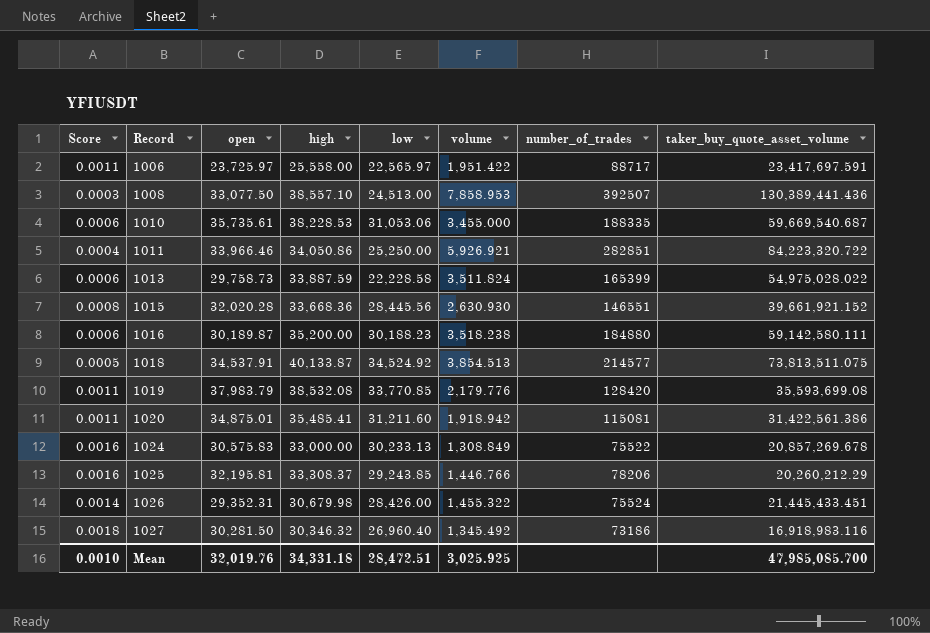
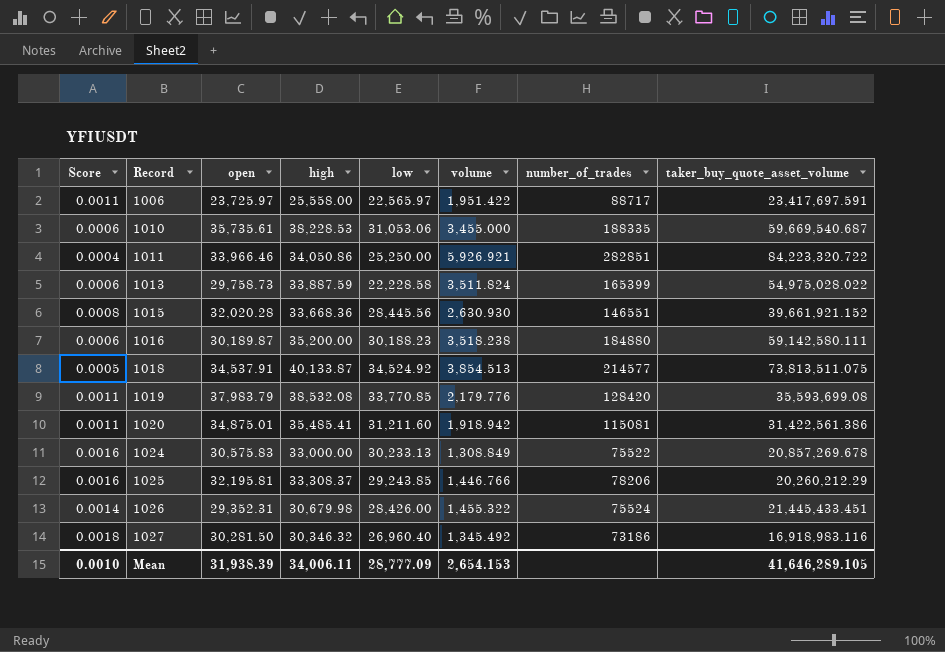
row 1008: 0.0003 | 33,077.50 | 38,557.10 | 24,513.00 | 7,858.953 | 392507 | 130,389,441.436 -> none
Mean | open: 32,019.76 -> 31,938.39
Mean | high: 34,331.18 -> 34,006.11
Mean | low: 28,472.51 -> 28,777.09
Mean | volume: 3,025.925 -> 2,654.153
Mean | taker_buy_quote_asset_volume: 47,985,085.700 -> 41,646,289.105

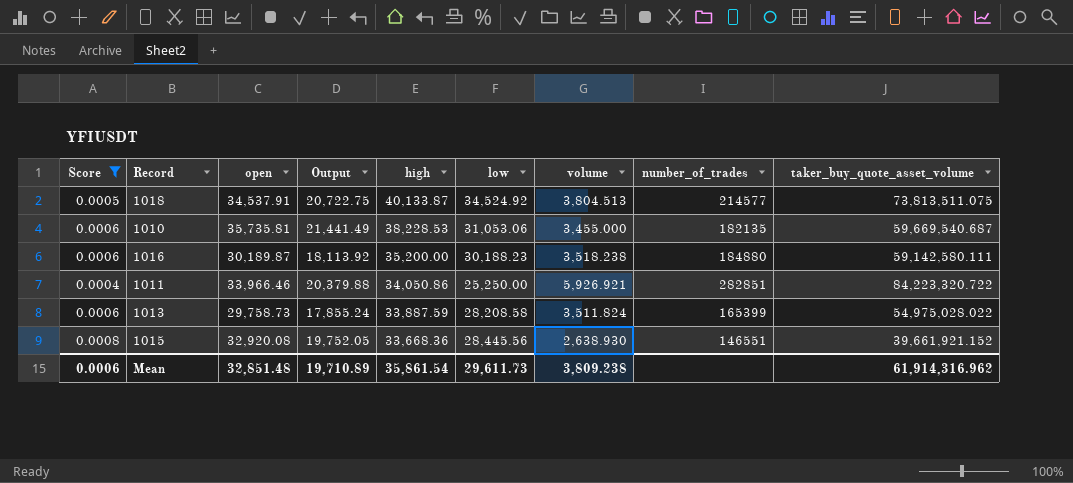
filter: none -> Score <= 0.0008
row order: Record ascending -> high descending
column Output | formula: none -> [open] * 0.6
1018 | volume: 3,854.513 -> 3,804.513
1010 | open: 35,735.61 -> 35,735.81
1010 | number_of_trades: 188335 -> 182135
1013 | low: 22,228.58 -> 28,208.58
1015 | open: 32,020.28 -> 32,920.08
1015 | volume: 2,630.930 -> 2,638.930
Mean | Score: 0.0010 -> 0.0006
Mean | open: 31,938.39 -> 32,851.48
Mean | high: 34,006.11 -> 35,861.54
Mean | low: 28,777.09 -> 29,611.73
Mean | volume: 2,654.153 -> 3,809.238
Mean | taker_buy_quote_asset_volume: 41,646,289.105 -> 61,914,316.962

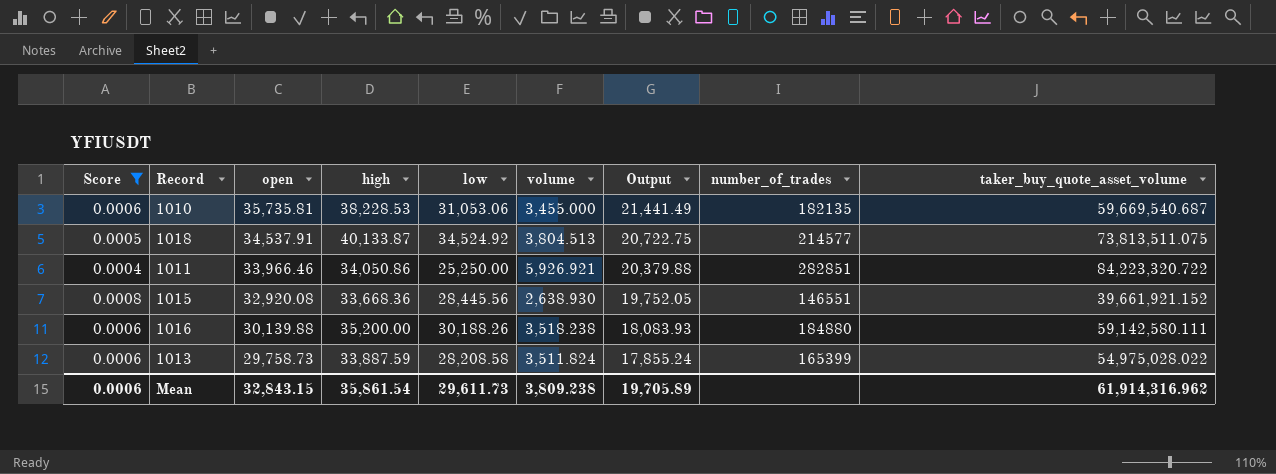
row order: high descending -> open descending
column Output | position: 4 -> 7
1016 | open: 30,189.87 -> 30,139.88
1016 | low: 30,188.23 -> 30,188.26
1016 | Output: 18,113.92 -> 18,083.93
Mean | open: 32,851.48 -> 32,843.15
Mean | Output: 19,710.89 -> 19,705.89

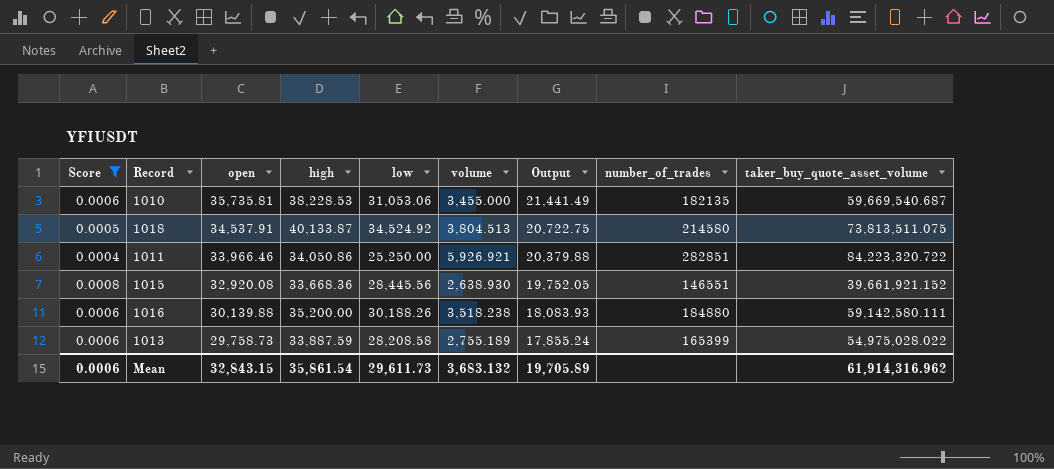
1018 | number_of_trades: 214577 -> 214580
1013 | volume: 3,511.824 -> 2,755.189
Mean | volume: 3,809.238 -> 3,683.132

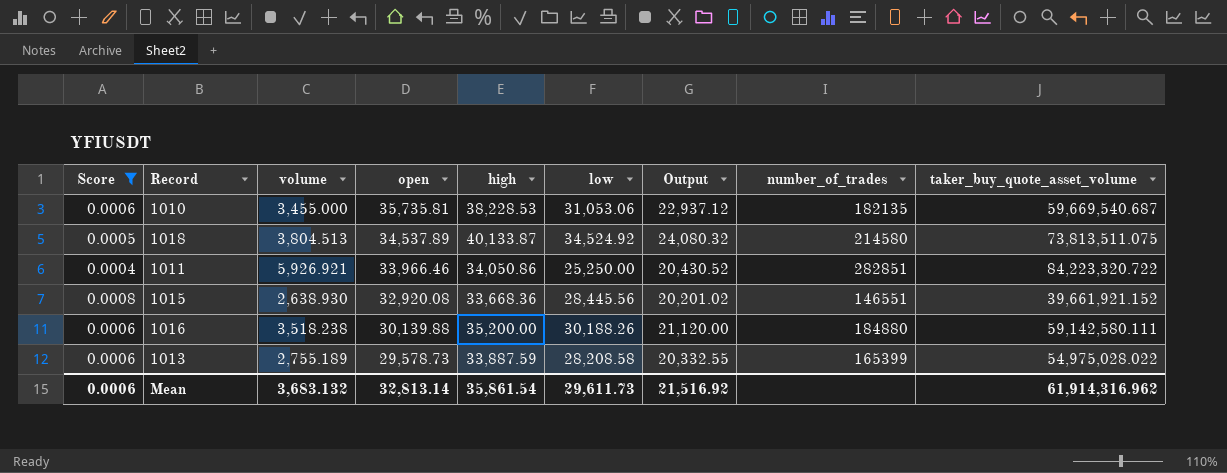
column volume | position: 6 -> 3
column Output | formula: [open] * 0.6 -> [high] * 0.6
1018 | open: 34,537.91 -> 34,537.89
1013 | open: 29,758.73 -> 29,578.73
Mean | open: 32,843.15 -> 32,813.14
Mean | Output: 19,705.89 -> 21,516.92

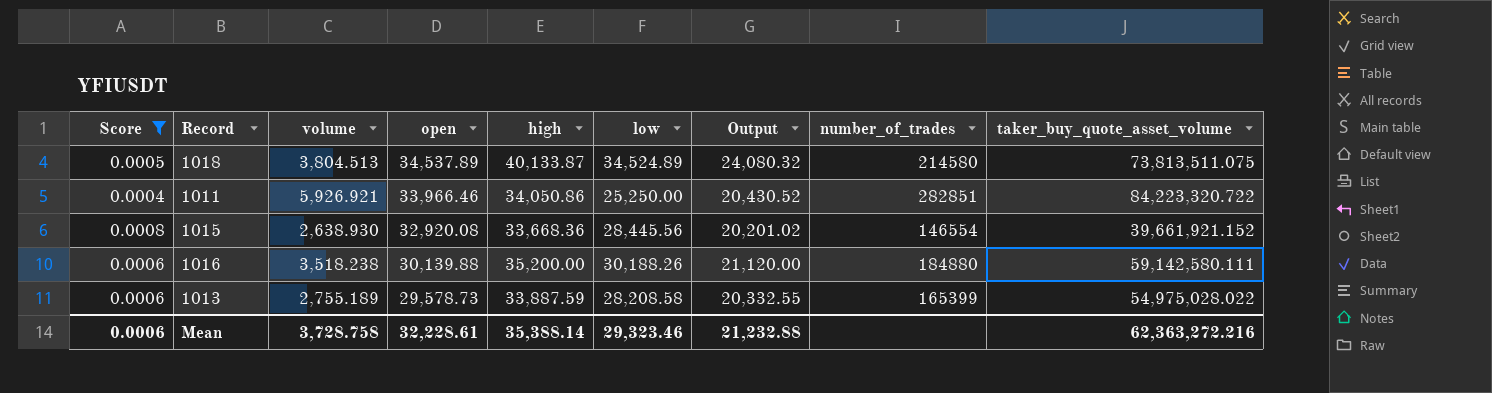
row 1010: 0.0006 | 3,455.000 | 35,735.81 | 38,228.53 | 31,053.06 | 22,937.12 | 182135 | 59,669,540.687 -> none
1018 | low: 34,524.92 -> 34,524.89
1015 | number_of_trades: 146551 -> 146554
Mean | volume: 3,683.132 -> 3,728.758
Mean | open: 32,813.14 -> 32,228.61
Mean | high: 35,861.54 -> 35,388.14
Mean | low: 29,611.73 -> 29,323.46
Mean | Output: 21,516.92 -> 21,232.88
Mean | taker_buy_quote_asset_volume: 61,914,316.962 -> 62,363,272.216

